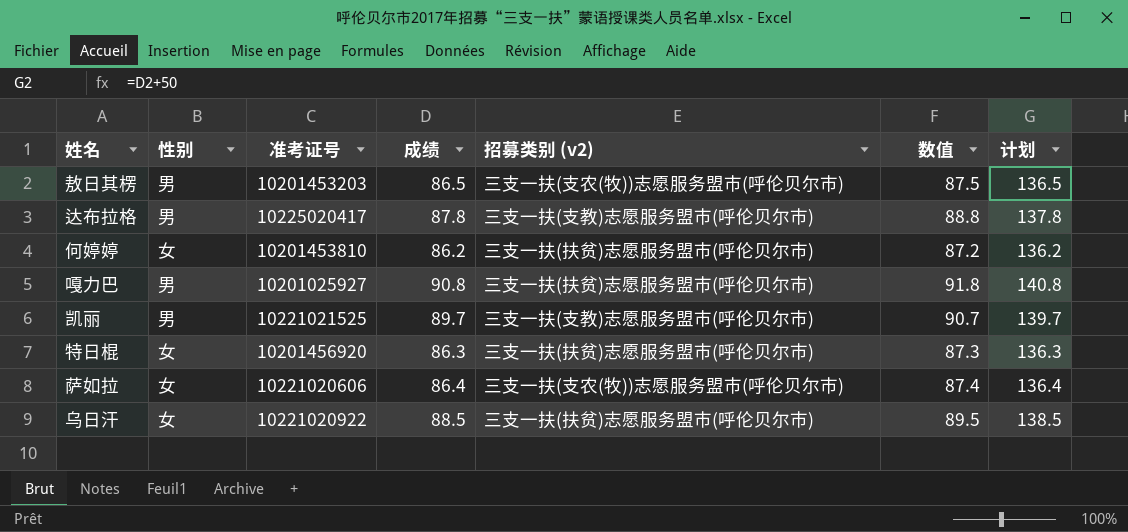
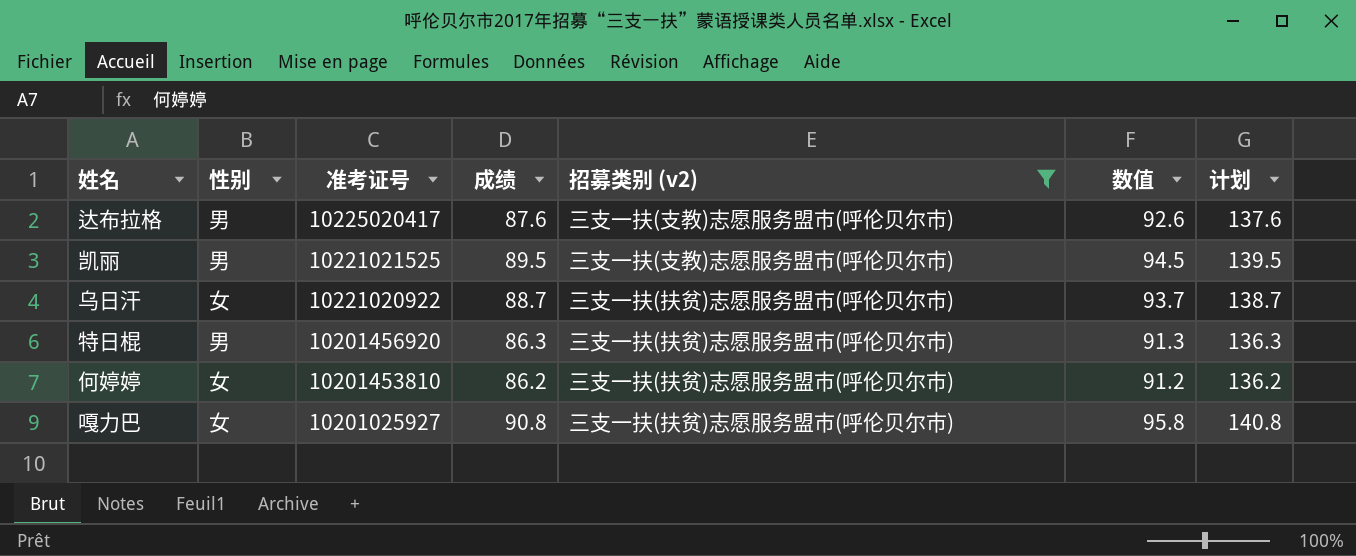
filter: none -> 招募类别 (v2) != 三支一扶(支农(牧))志愿服务盟市(呼伦贝尔市)
row order: none -> 准考证号 descending
column 数值 | formula: [成绩] + 1 -> [成绩] + 5
达布拉格 | 成绩: 87.8 -> 87.6
达布拉格 | 计划: 137.8 -> 137.6
凯丽 | 成绩: 89.7 -> 89.5
凯丽 | 计划: 139.7 -> 139.5
乌日汗 | 成绩: 88.5 -> 88.7
乌日汗 | 计划: 138.5 -> 138.7
特日棍 | 性别: 女 -> 男
嘎力巴 | 性别: 男 -> 女

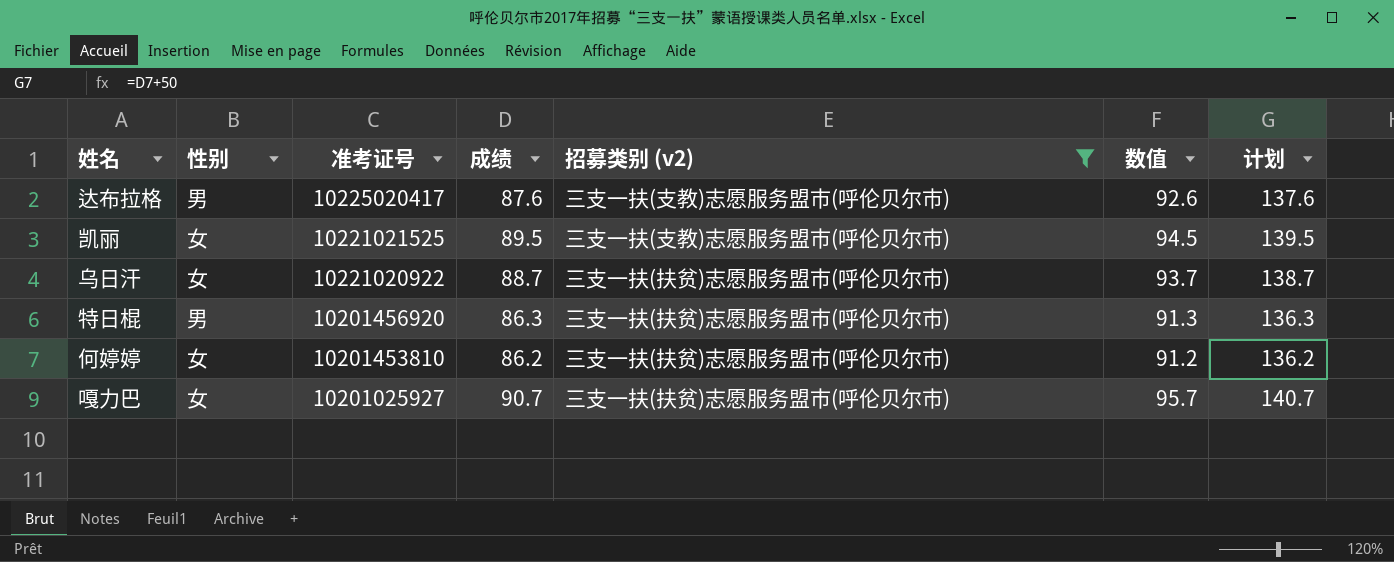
凯丽 | 性别: 男 -> 女
嘎力巴 | 成绩: 90.8 -> 90.7
嘎力巴 | 数值: 95.8 -> 95.7
嘎力巴 | 计划: 140.8 -> 140.7

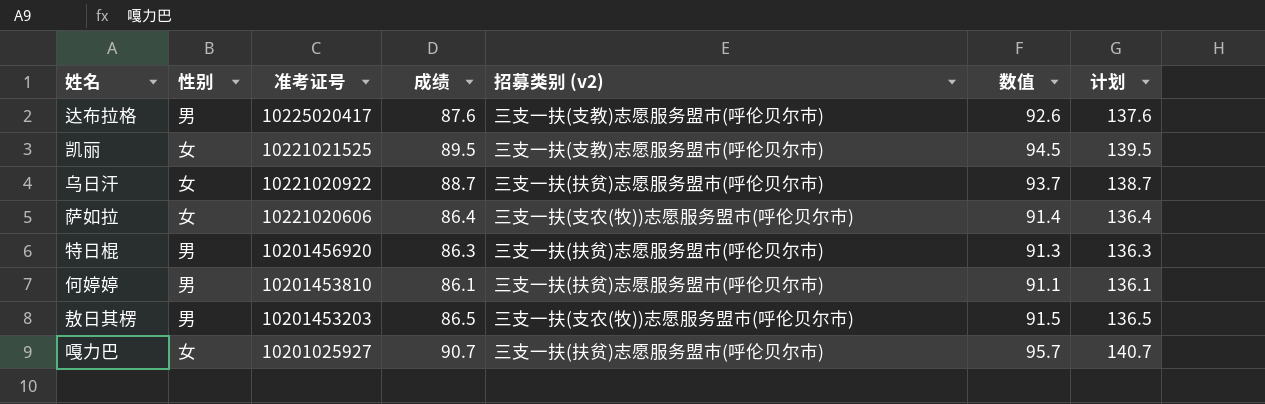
filter: 招募类别 (v2) != 三支一扶(支农(牧))志愿服务盟市(呼伦贝尔市) -> none
何婷婷 | 性别: 女 -> 男
何婷婷 | 成绩: 86.2 -> 86.1
何婷婷 | 数值: 91.2 -> 91.1
何婷婷 | 计划: 136.2 -> 136.1

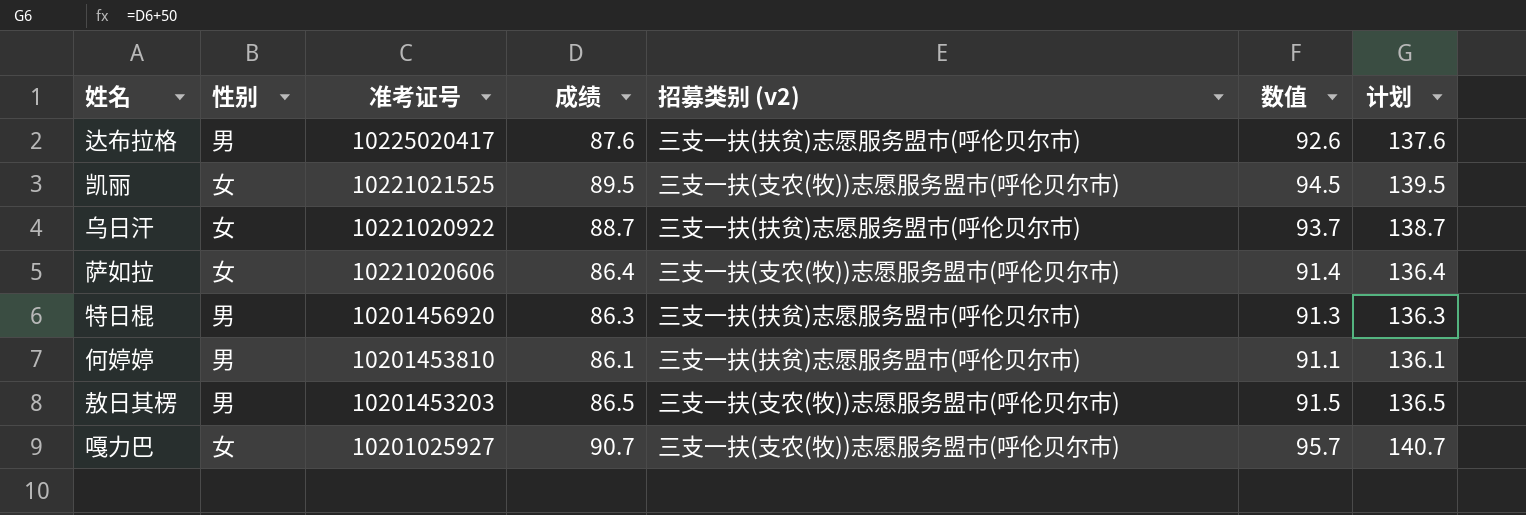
达布拉格 | 招募类别 (v2): 三支一扶(支教)志愿服务盟市(呼伦贝尔市) -> 三支一扶(扶贫)志愿服务盟市(呼伦贝尔市)
凯丽 | 招募类别 (v2): 三支一扶(支教)志愿服务盟市(呼伦贝尔市) -> 三支一扶(支农(牧))志愿服务盟市(呼伦贝尔市)
嘎力巴 | 招募类别 (v2): 三支一扶(扶贫)志愿服务盟市(呼伦贝尔市) -> 三支一扶(支农(牧))志愿服务盟市(呼伦贝尔市)

